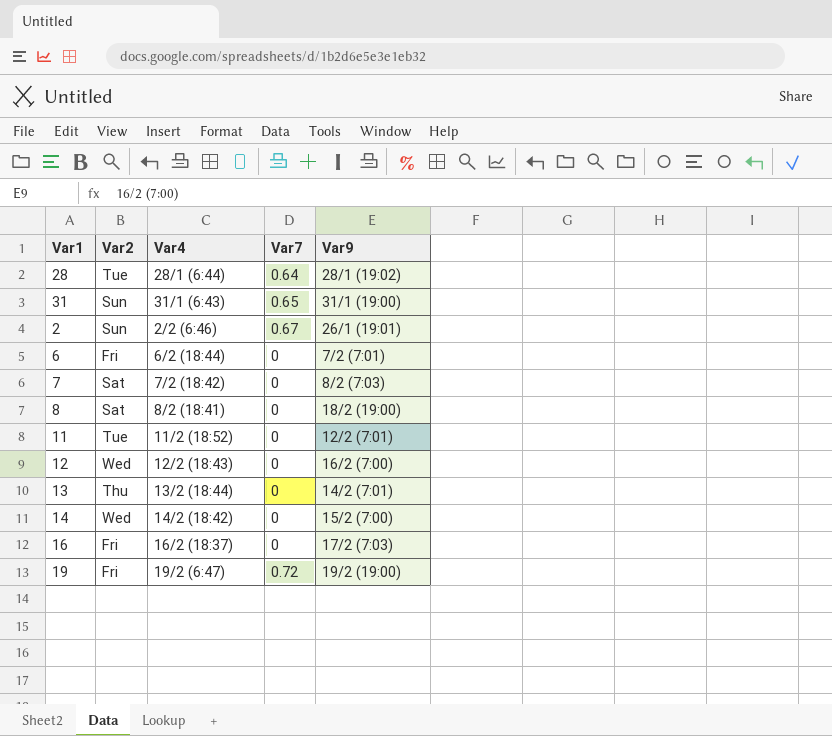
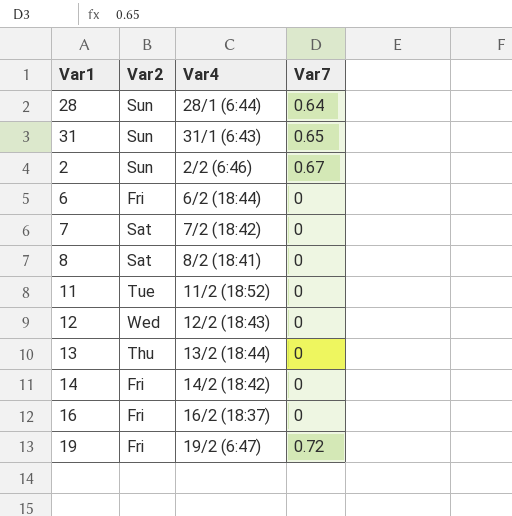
column Var9 | position: 5 -> none
28 | Var2: Tue -> Sun
14 | Var2: Wed -> Fri

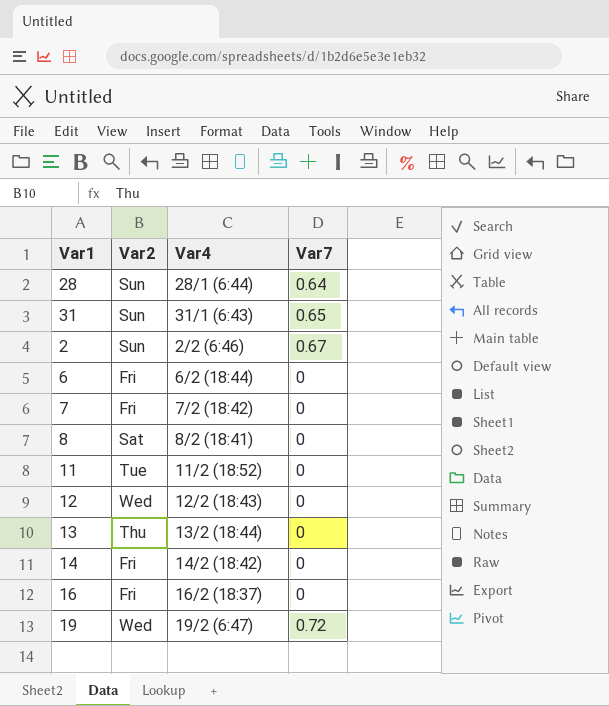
7 | Var2: Sat -> Fri
19 | Var2: Fri -> Wed

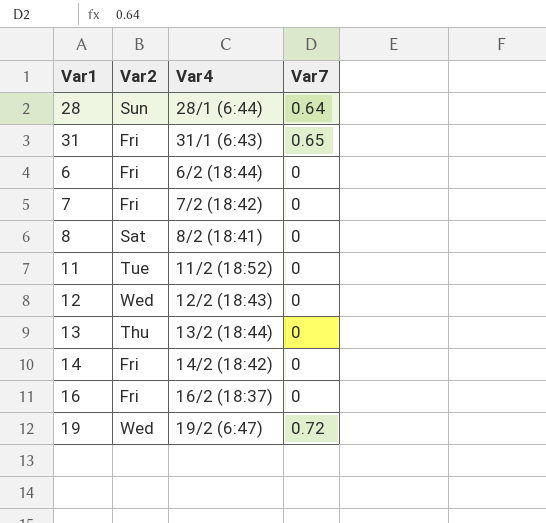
row 2: Sun | 2/2 (6:46) | 0.67 -> none
31 | Var2: Sun -> Fri

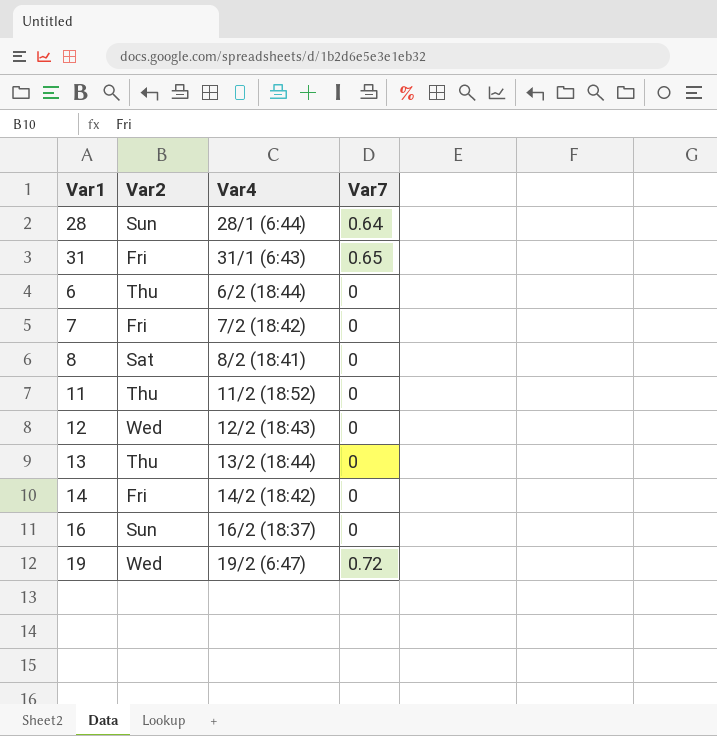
6 | Var2: Fri -> Thu
11 | Var2: Tue -> Thu
16 | Var2: Fri -> Sun

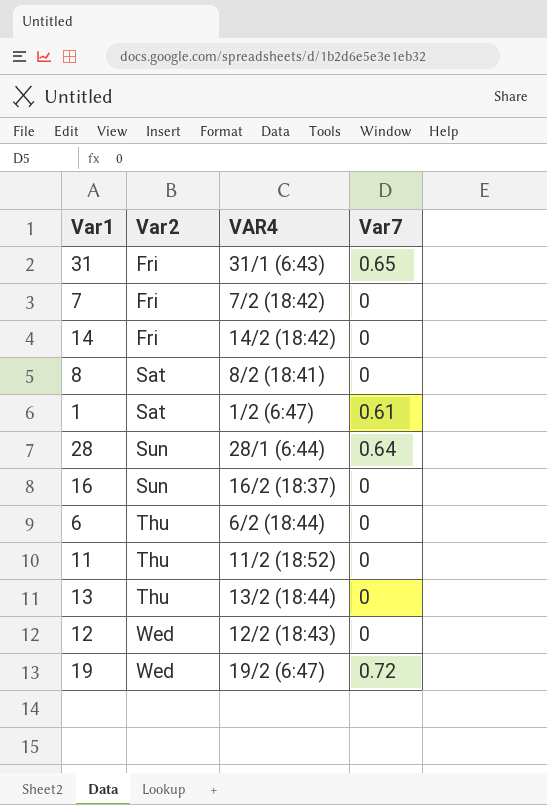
row order: none -> Var2 ascending
column name: Var4 -> VAR4
row 1: none -> Sat | 1/2 (6:47) | 0.61

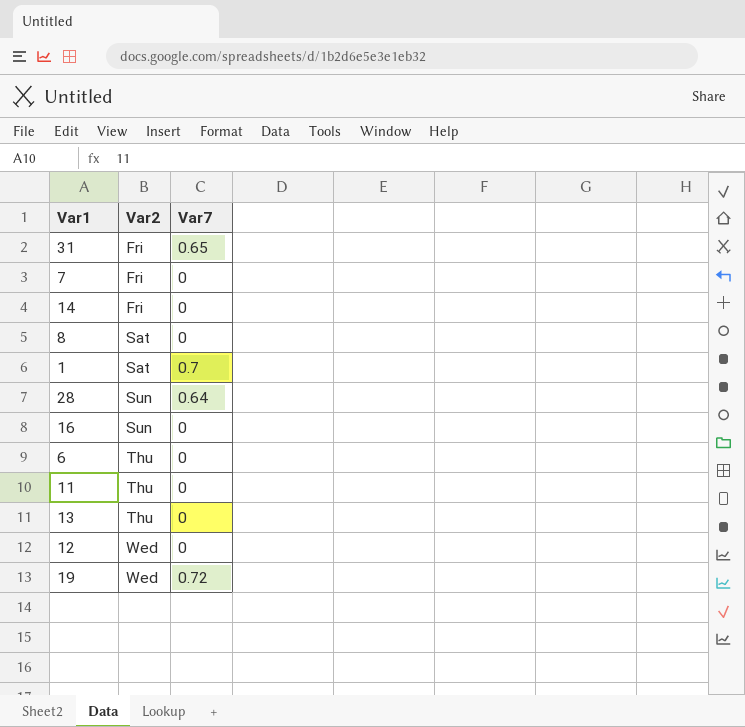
column VAR4 | position: 3 -> none
1 | Var7: 0.61 -> 0.7

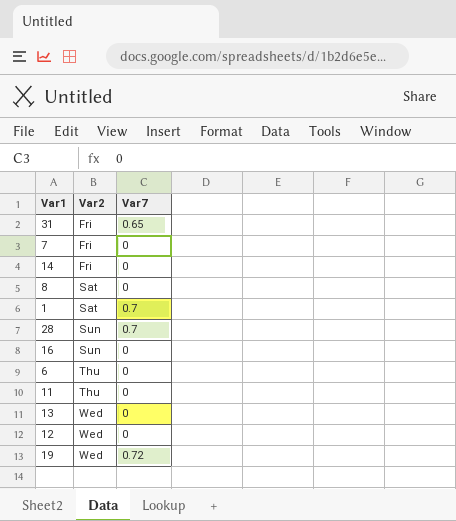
28 | Var7: 0.64 -> 0.7
13 | Var2: Thu -> Wed

